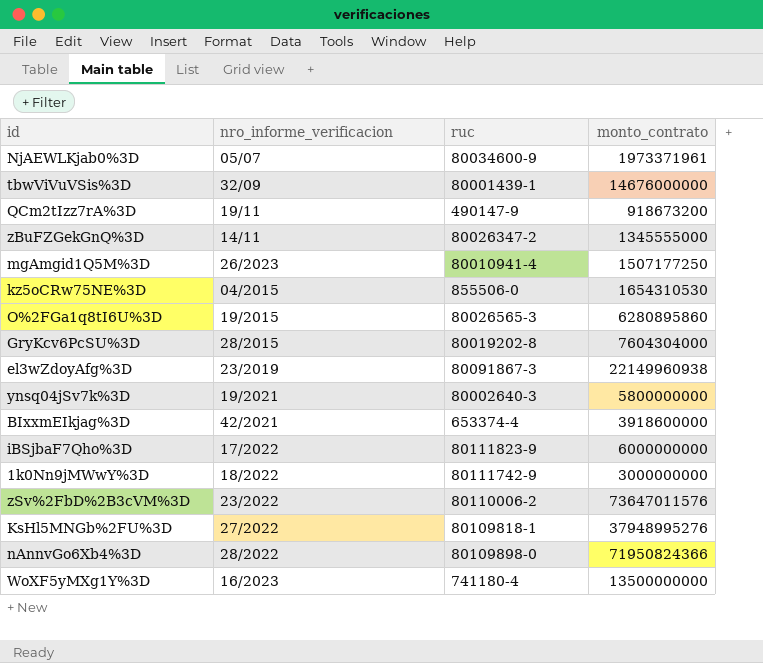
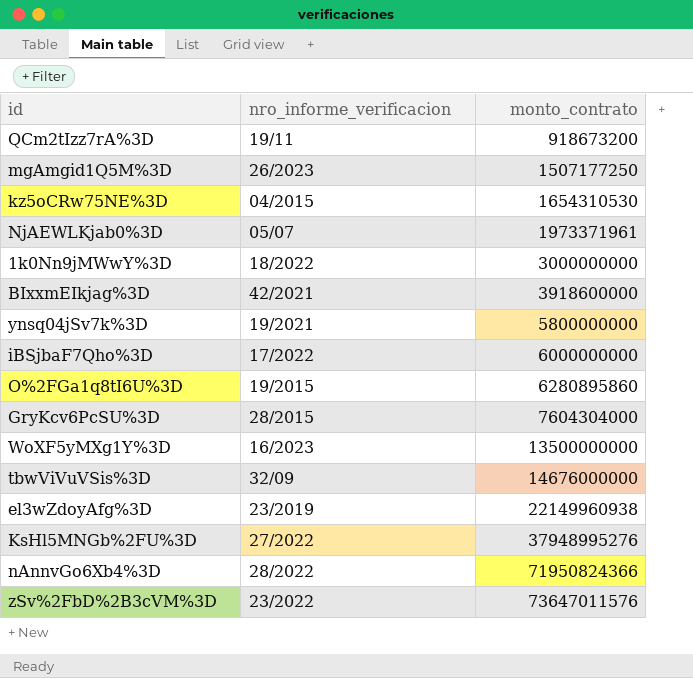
row order: none -> monto_contrato ascending
column ruc | position: 3 -> none
row zBuFZGekGnQ%3D: 14/11 | 80026347-2 | 1345555000 -> none

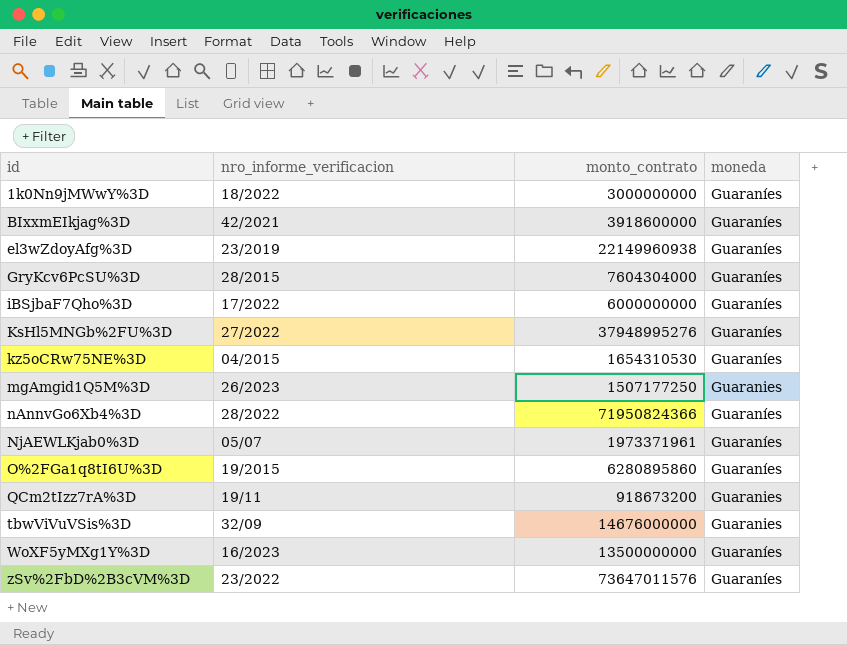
row order: monto_contrato ascending -> id ascending
column moneda | position: none -> 4
row ynsq04jSv7k%3D: 19/2021 | 5800000000 -> none

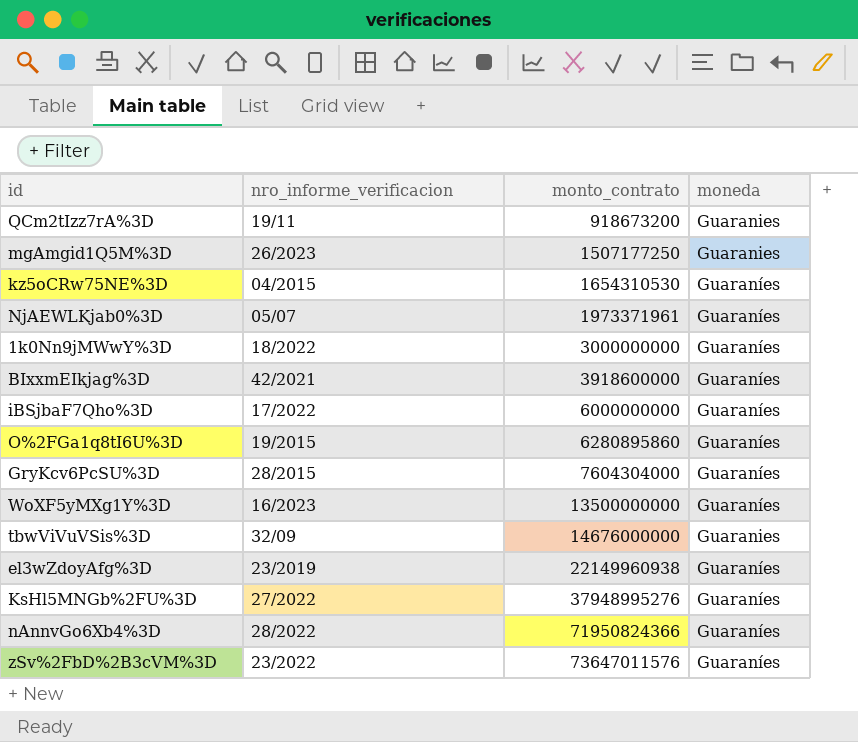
row order: id ascending -> monto_contrato ascending

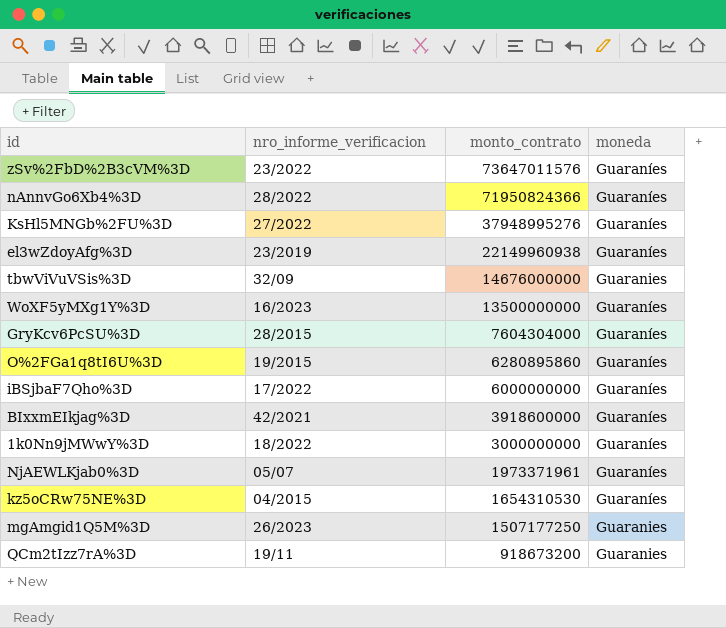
row order: monto_contrato ascending -> monto_contrato descending

